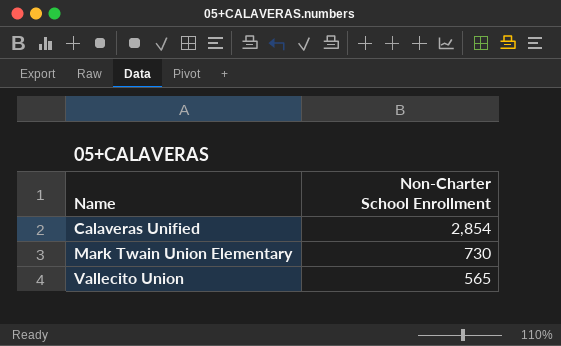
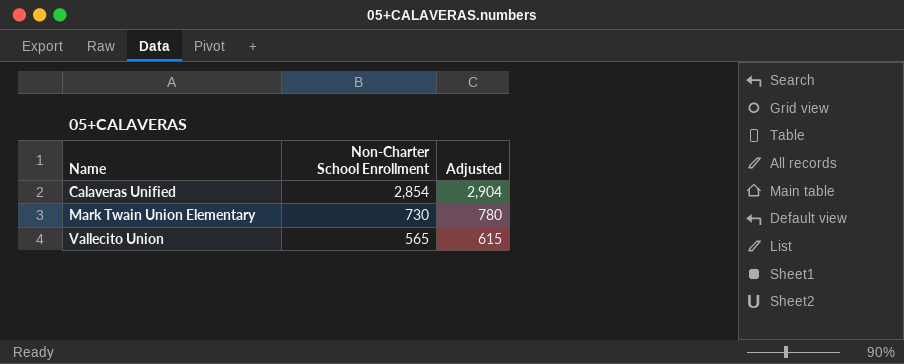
column Adjusted | formula: none -> [Non-Charter School Enrollment] + 50

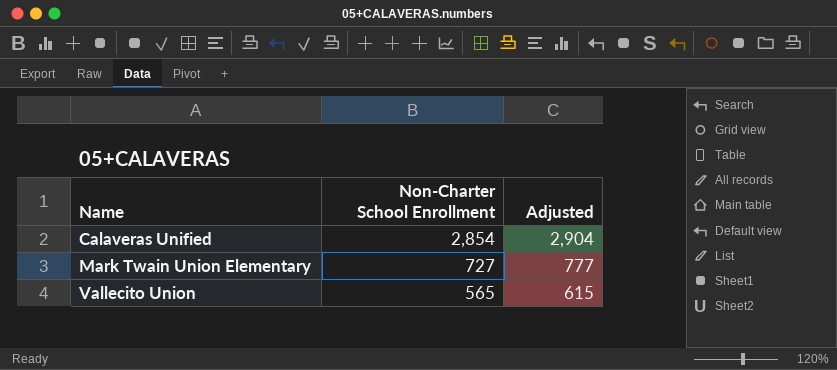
Mark Twain Union Elementary | Non-Charter School Enrollment: 730 -> 727
Mark Twain Union Elementary | Adjusted: 780 -> 777

